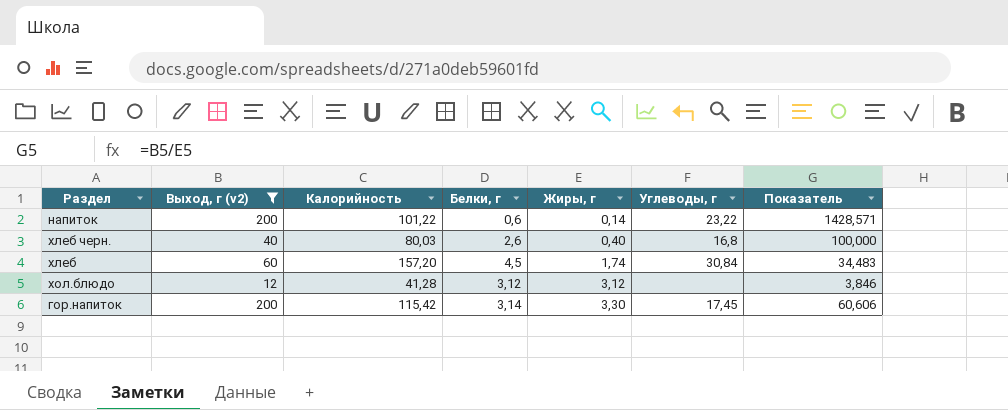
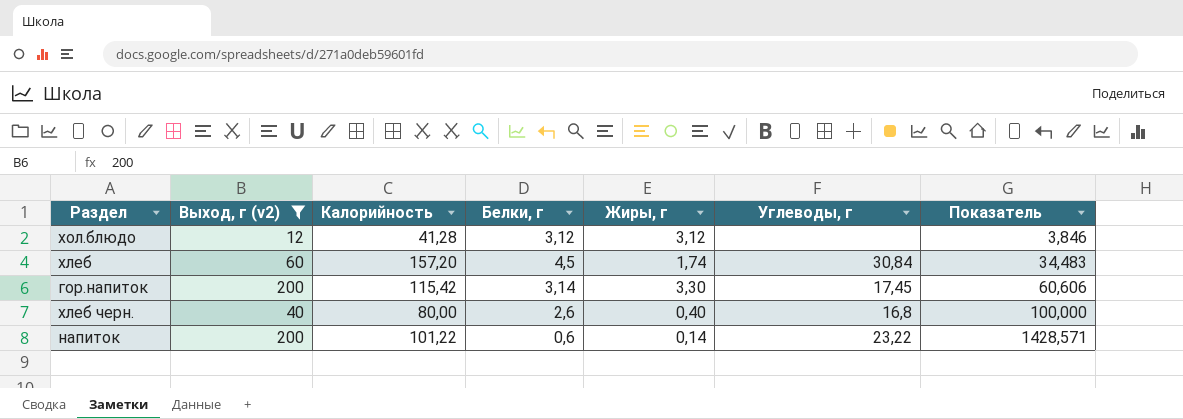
row order: Жиры, г ascending -> Показатель ascending
хлеб черн. | Калорийность: 80,03 -> 80,00

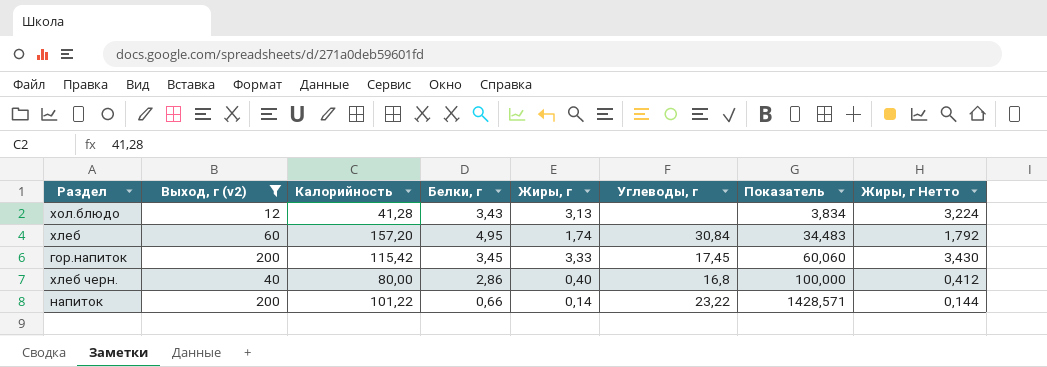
column Жиры, г Нетто | formula: none -> [Жиры, г] * 1,03
хол.блюдо | Белки, г: 3,12 -> 3,43
хол.блюдо | Жиры, г: 3,12 -> 3,13
хол.блюдо | Показатель: 3,846 -> 3,834
хлеб | Белки, г: 4,5 -> 4,95
гор.напиток | Белки, г: 3,14 -> 3,45
гор.напиток | Жиры, г: 3,30 -> 3,33
гор.напиток | Показатель: 60,606 -> 60,060
хлеб черн. | Белки, г: 2,6 -> 2,86
напиток | Белки, г: 0,6 -> 0,66

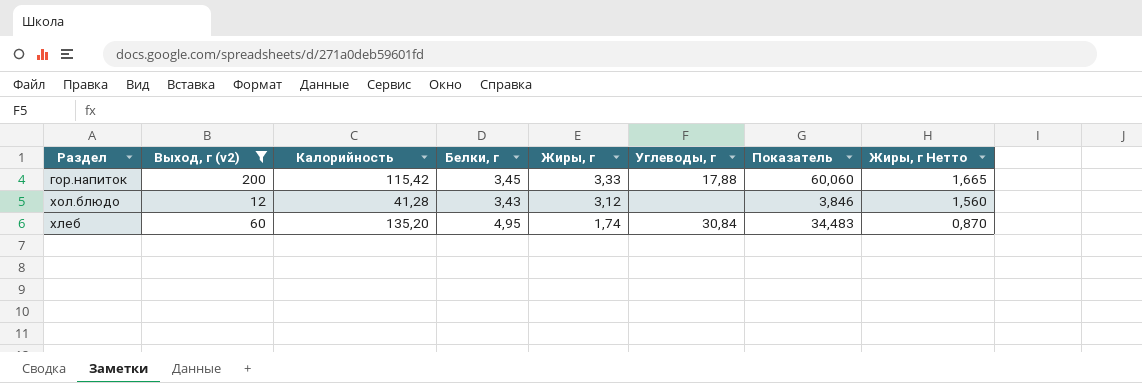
row order: Показатель ascending -> Жиры, г descending
column Жиры, г Нетто | formula: [Жиры, г] * 1,03 -> [Жиры, г] * 0,5
row хлеб черн.: 40 | 80,00 | 2,86 | 0,40 | 16,8 | 100,000 | 0,412 -> none
row напиток: 200 | 101,22 | 0,66 | 0,14 | 23,22 | 1428,571 | 0,144 -> none
гор.напиток | Углеводы, г: 17,45 -> 17,88
хол.блюдо | Жиры, г: 3,13 -> 3,12
хол.блюдо | Показатель: 3,834 -> 3,846
хлеб | Калорийность: 157,20 -> 135,20

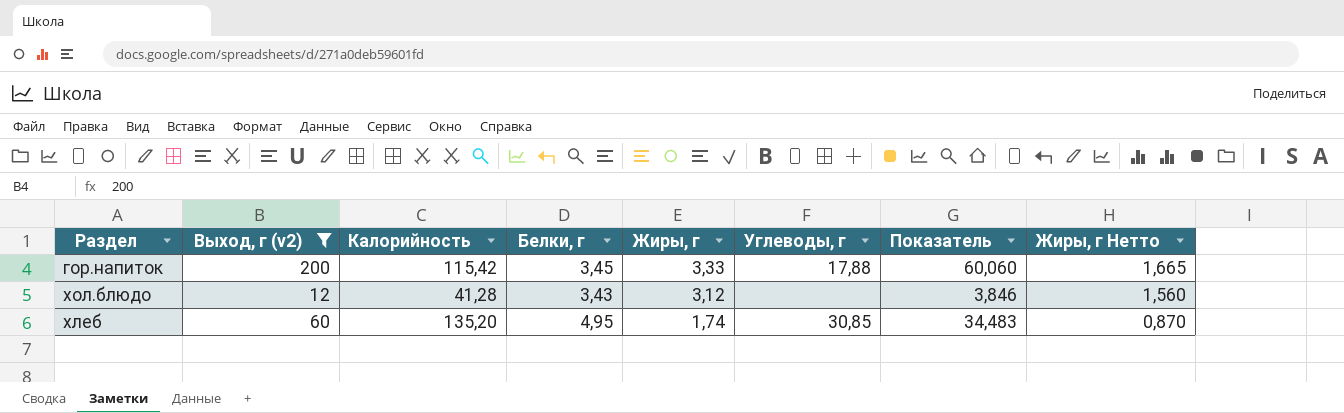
хлеб | Углеводы, г: 30,84 -> 30,85

